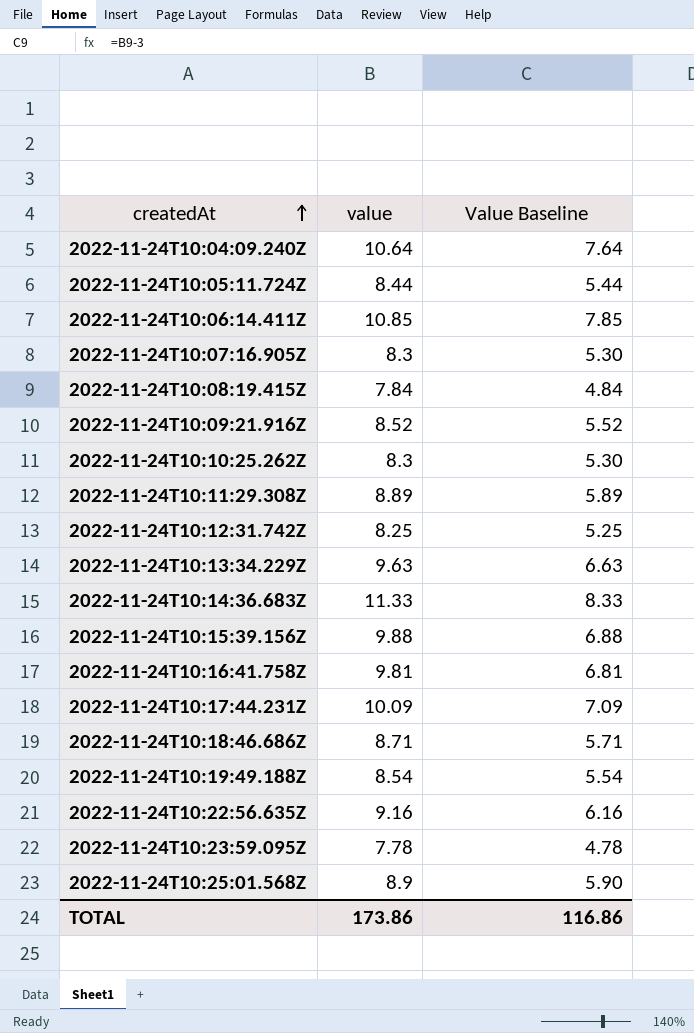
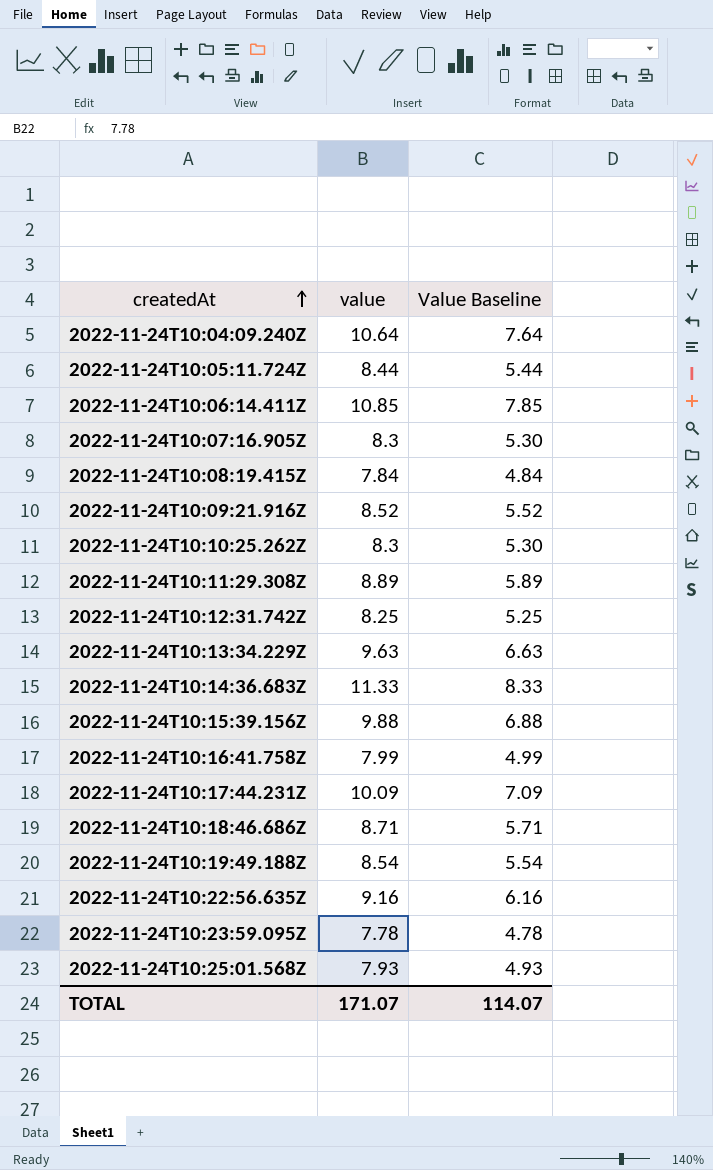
2022-11-24T10:16:41.758Z | value: 9.81 -> 7.99
2022-11-24T10:16:41.758Z | Value Baseline: 6.81 -> 4.99
2022-11-24T10:25:01.568Z | value: 8.9 -> 7.93
2022-11-24T10:25:01.568Z | Value Baseline: 5.90 -> 4.93
TOTAL | value: 173.86 -> 171.07
TOTAL | Value Baseline: 116.86 -> 114.07

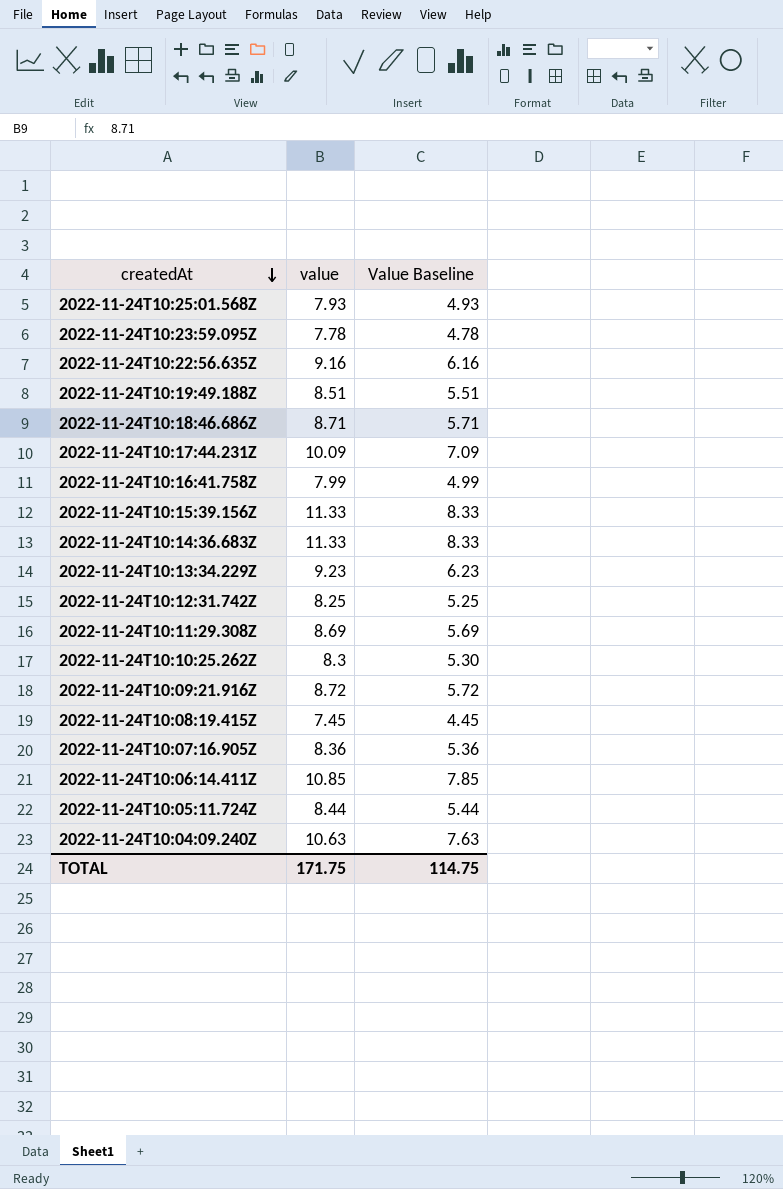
row order: createdAt ascending -> createdAt descending
2022-11-24T10:19:49.188Z | value: 8.54 -> 8.51
2022-11-24T10:19:49.188Z | Value Baseline: 5.54 -> 5.51
2022-11-24T10:15:39.156Z | value: 9.88 -> 11.33
2022-11-24T10:15:39.156Z | Value Baseline: 6.88 -> 8.33
2022-11-24T10:13:34.229Z | value: 9.63 -> 9.23
2022-11-24T10:13:34.229Z | Value Baseline: 6.63 -> 6.23
2022-11-24T10:11:29.308Z | value: 8.89 -> 8.69
2022-11-24T10:11:29.308Z | Value Baseline: 5.89 -> 5.69
2022-11-24T10:09:21.916Z | value: 8.52 -> 8.72
2022-11-24T10:09:21.916Z | Value Baseline: 5.52 -> 5.72
2022-11-24T10:08:19.415Z | value: 7.84 -> 7.45
2022-11-24T10:08:19.415Z | Value Baseline: 4.84 -> 4.45
2022-11-24T10:07:16.905Z | value: 8.3 -> 8.36
2022-11-24T10:07:16.905Z | Value Baseline: 5.30 -> 5.36
2022-11-24T10:04:09.240Z | value: 10.64 -> 10.63
2022-11-24T10:04:09.240Z | Value Baseline: 7.64 -> 7.63
TOTAL | value: 171.07 -> 171.75
TOTAL | Value Baseline: 114.07 -> 114.75

